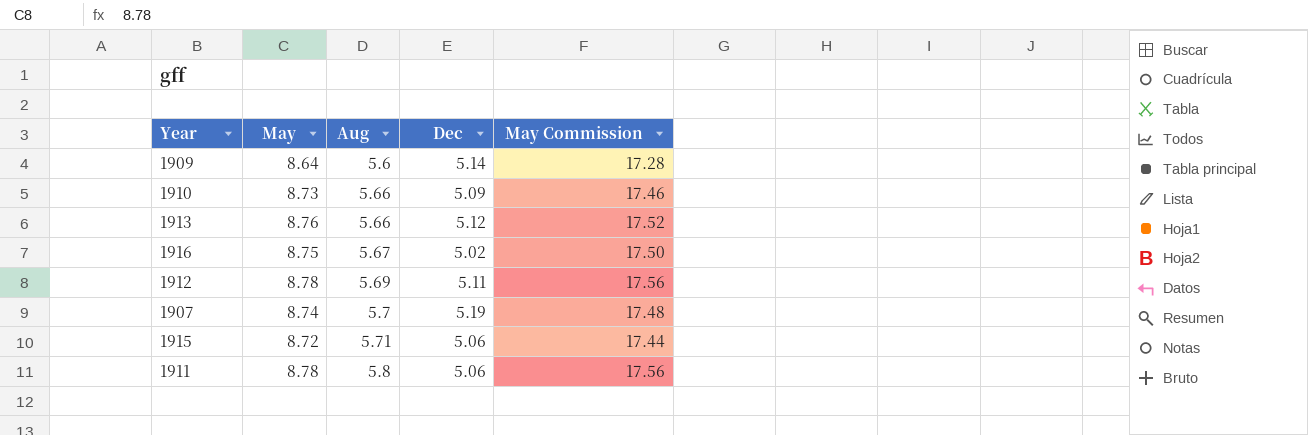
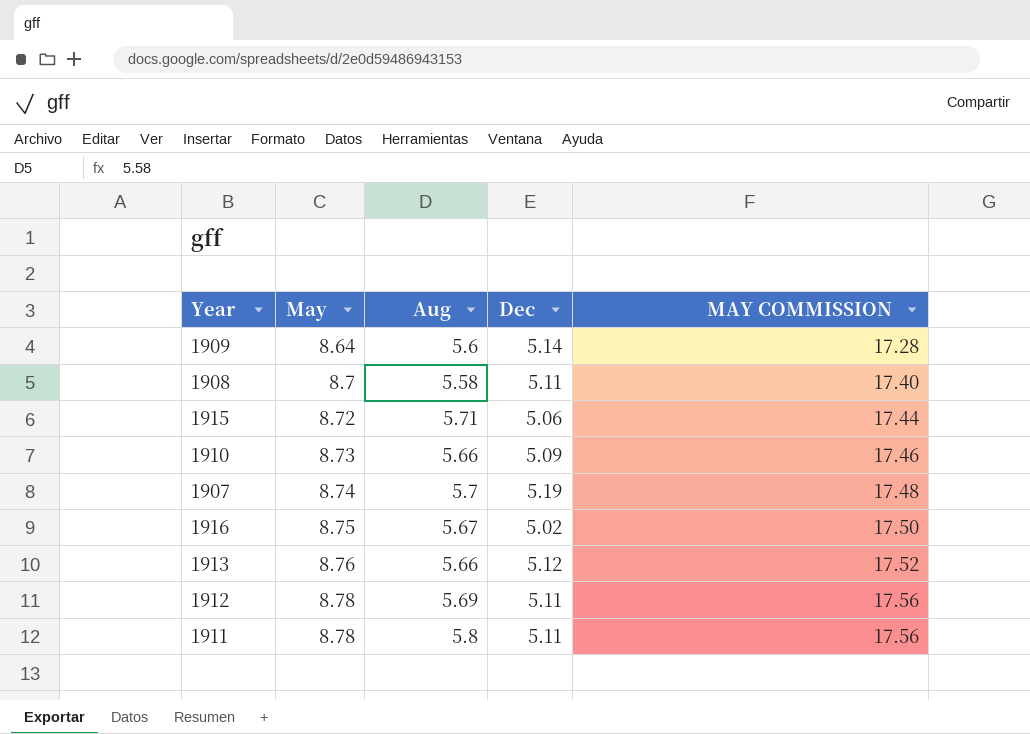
row order: Aug ascending -> May ascending
column name: May Commission -> MAY COMMISSION
row 1908: none -> 8.7 | 5.58 | 5.11 | 17.40
1911 | Dec: 5.06 -> 5.11

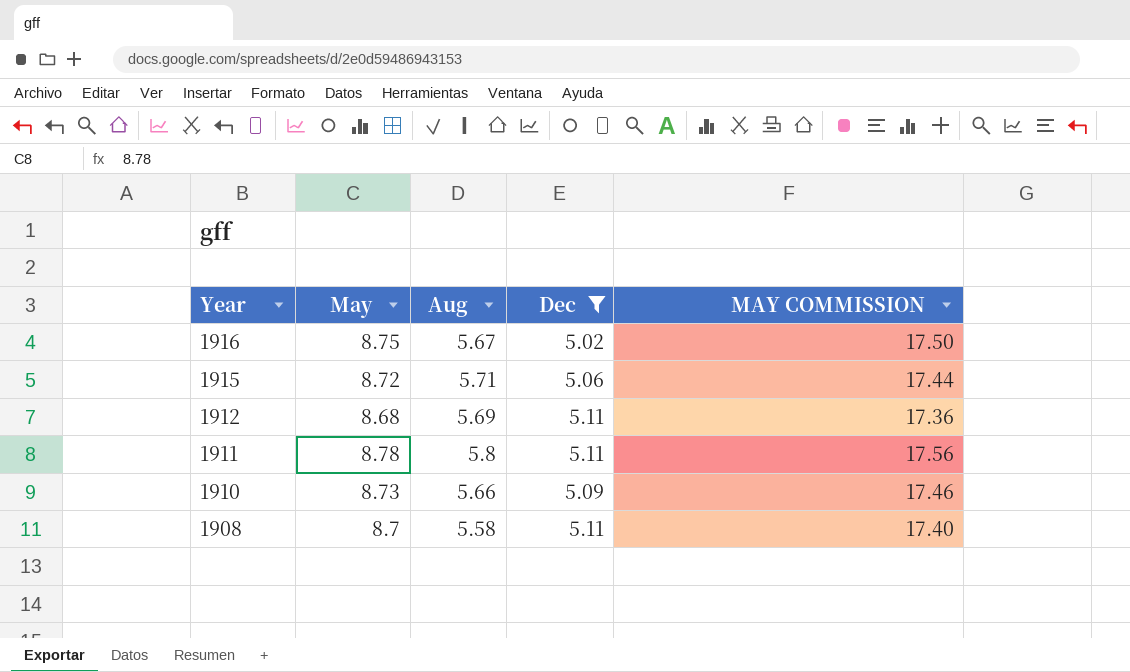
filter: none -> Dec <= 5.11
row order: May ascending -> Year descending
1912 | May: 8.78 -> 8.68
1912 | MAY COMMISSION: 17.56 -> 17.36

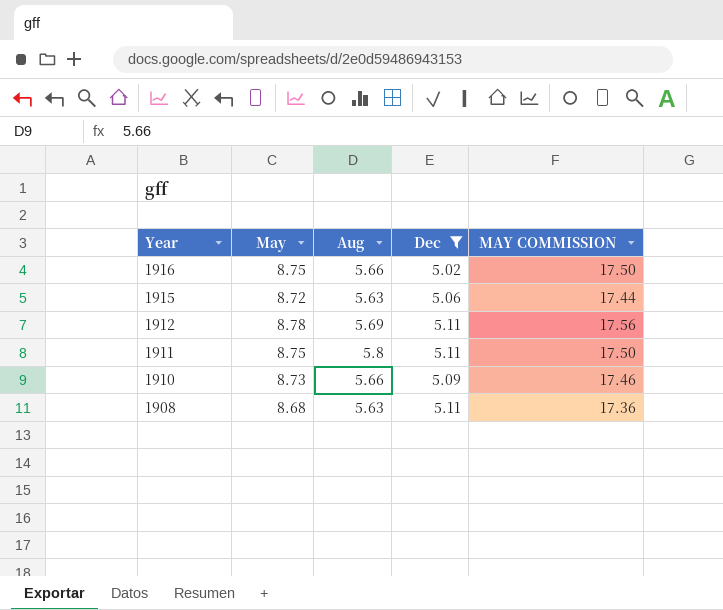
1916 | Aug: 5.67 -> 5.66
1915 | Aug: 5.71 -> 5.63
1912 | May: 8.68 -> 8.78
1912 | MAY COMMISSION: 17.36 -> 17.56
1911 | May: 8.78 -> 8.75
1911 | MAY COMMISSION: 17.56 -> 17.50
1908 | May: 8.7 -> 8.68
1908 | Aug: 5.58 -> 5.63
1908 | MAY COMMISSION: 17.40 -> 17.36

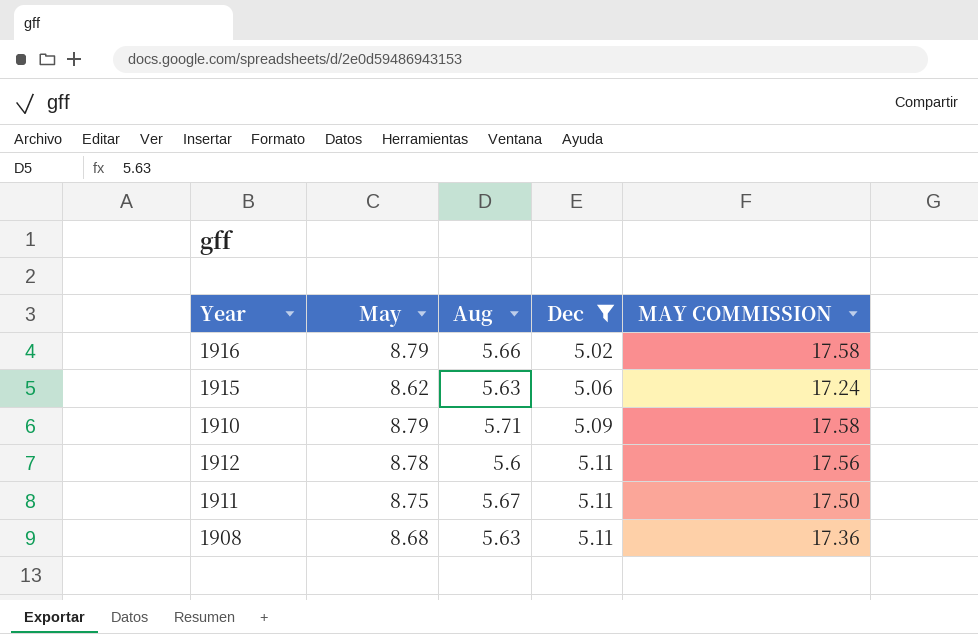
row order: Year descending -> Dec ascending
1916 | May: 8.75 -> 8.79
1916 | MAY COMMISSION: 17.50 -> 17.58
1915 | May: 8.72 -> 8.62
1915 | MAY COMMISSION: 17.44 -> 17.24
1910 | May: 8.73 -> 8.79
1910 | Aug: 5.66 -> 5.71
1910 | MAY COMMISSION: 17.46 -> 17.58
1912 | Aug: 5.69 -> 5.6
1911 | Aug: 5.8 -> 5.67

